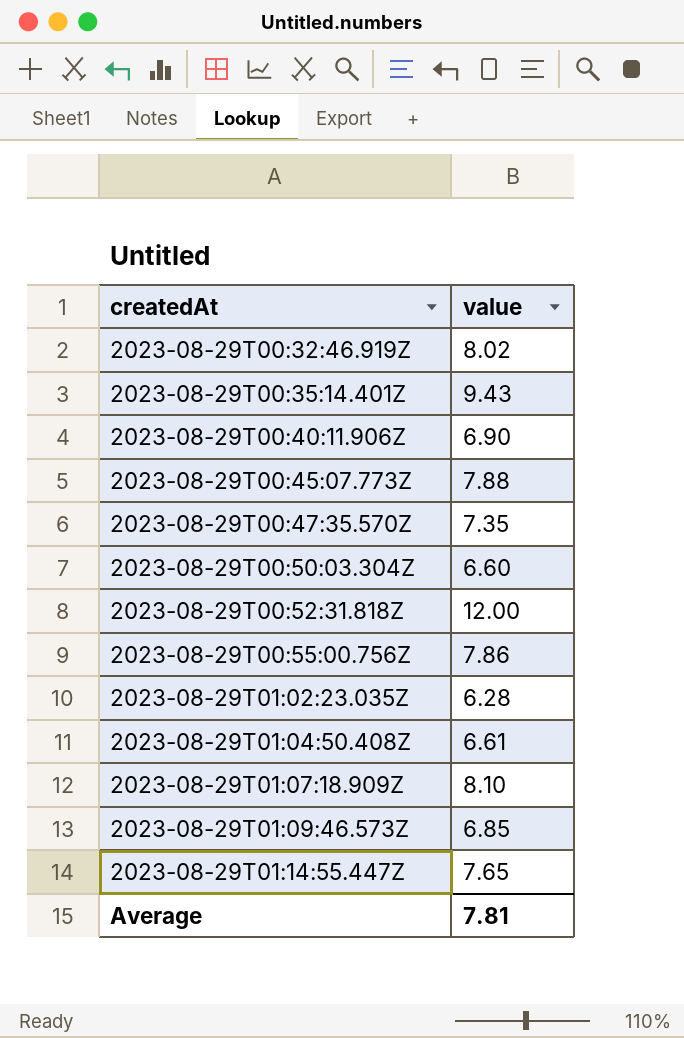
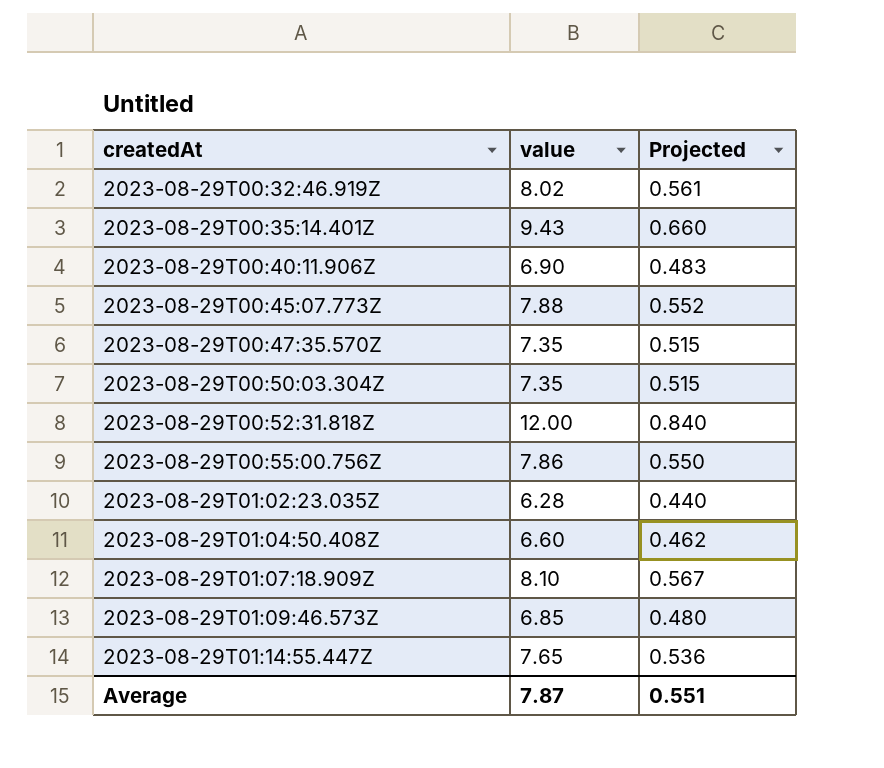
column Projected | formula: none -> [value] * 0.07
2023-08-29T00:50:03.304Z | value: 6.60 -> 7.35
2023-08-29T01:04:50.408Z | value: 6.61 -> 6.60
Average | value: 7.81 -> 7.87

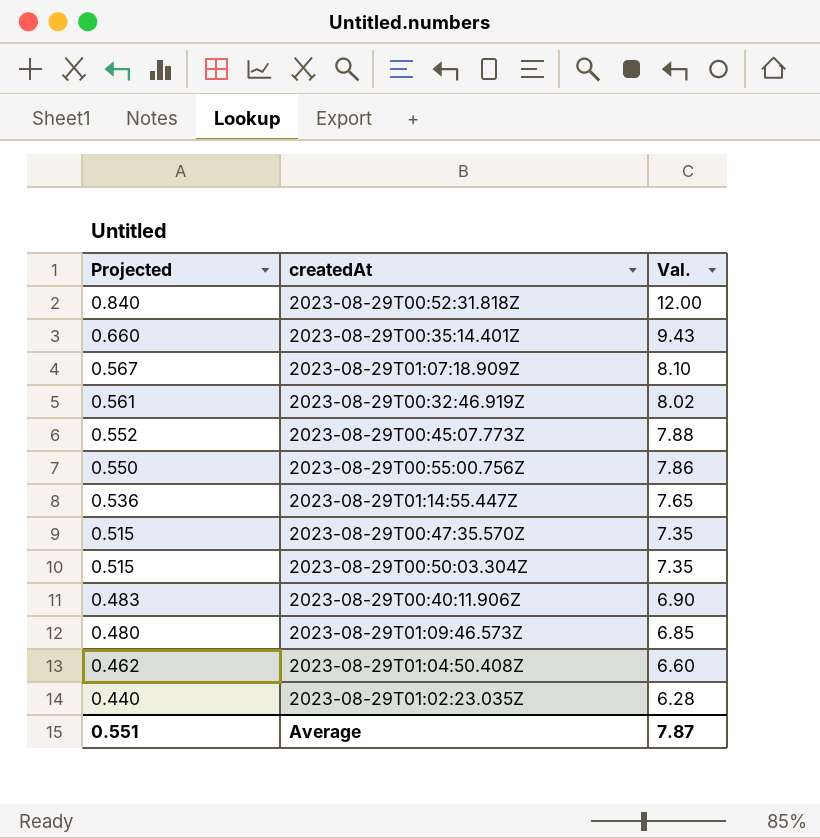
row order: createdAt ascending -> Projected descending
column Projected | position: 3 -> 1
column name: value -> Val.

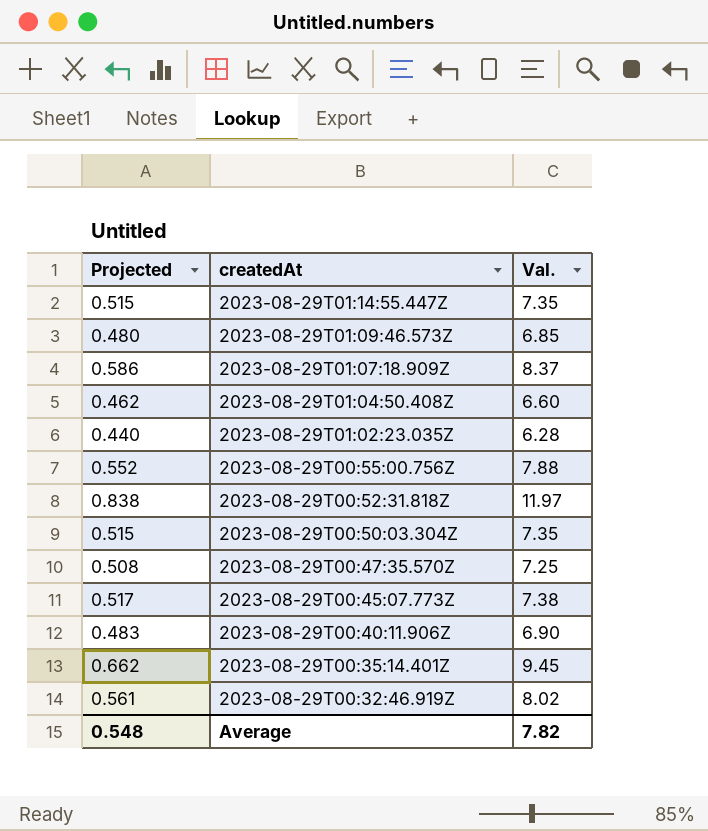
row order: Projected descending -> createdAt descending
2023-08-29T01:14:55.447Z | Projected: 0.536 -> 0.515
2023-08-29T01:14:55.447Z | Val.: 7.65 -> 7.35
2023-08-29T01:07:18.909Z | Projected: 0.567 -> 0.586
2023-08-29T01:07:18.909Z | Val.: 8.10 -> 8.37
2023-08-29T00:55:00.756Z | Projected: 0.550 -> 0.552
2023-08-29T00:55:00.756Z | Val.: 7.86 -> 7.88
2023-08-29T00:52:31.818Z | Projected: 0.840 -> 0.838
2023-08-29T00:52:31.818Z | Val.: 12.00 -> 11.97
2023-08-29T00:47:35.570Z | Projected: 0.515 -> 0.508
2023-08-29T00:47:35.570Z | Val.: 7.35 -> 7.25
2023-08-29T00:45:07.773Z | Projected: 0.552 -> 0.517
2023-08-29T00:45:07.773Z | Val.: 7.88 -> 7.38
2023-08-29T00:35:14.401Z | Projected: 0.660 -> 0.662
2023-08-29T00:35:14.401Z | Val.: 9.43 -> 9.45
Average | Projected: 0.551 -> 0.548
Average | Val.: 7.87 -> 7.82

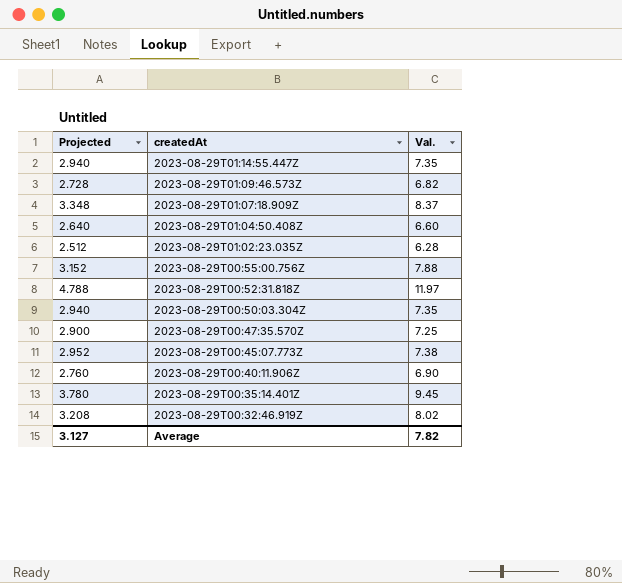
column Projected | formula: [Val.] * 0.07 -> [Val.] * 0.4
2023-08-29T01:09:46.573Z | Val.: 6.85 -> 6.82
Average | Projected: 0.548 -> 3.127

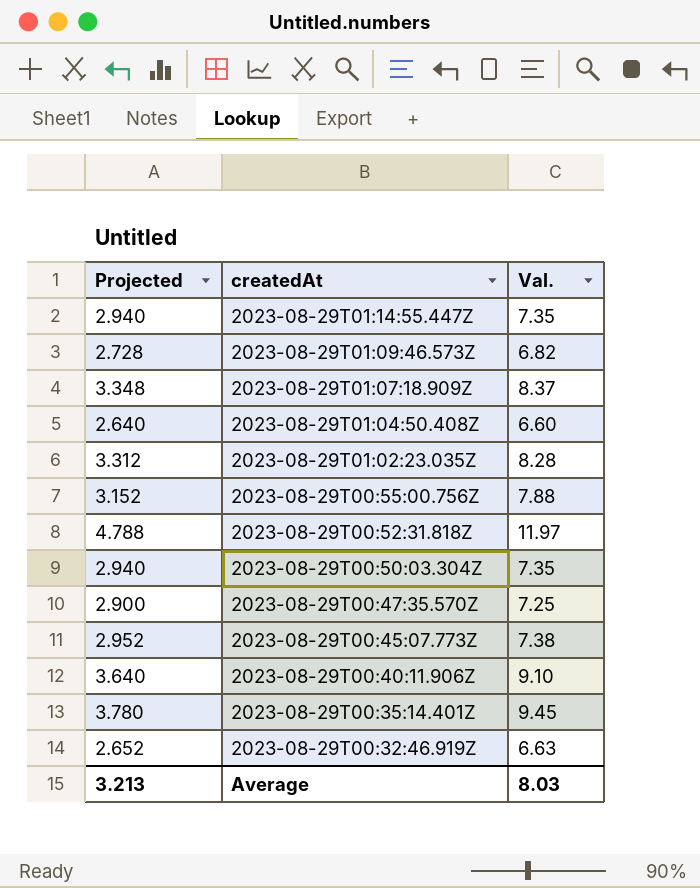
2023-08-29T01:02:23.035Z | Projected: 2.512 -> 3.312
2023-08-29T01:02:23.035Z | Val.: 6.28 -> 8.28
2023-08-29T00:40:11.906Z | Projected: 2.760 -> 3.640
2023-08-29T00:40:11.906Z | Val.: 6.90 -> 9.10
2023-08-29T00:32:46.919Z | Projected: 3.208 -> 2.652
2023-08-29T00:32:46.919Z | Val.: 8.02 -> 6.63
Average | Projected: 3.127 -> 3.213
Average | Val.: 7.82 -> 8.03

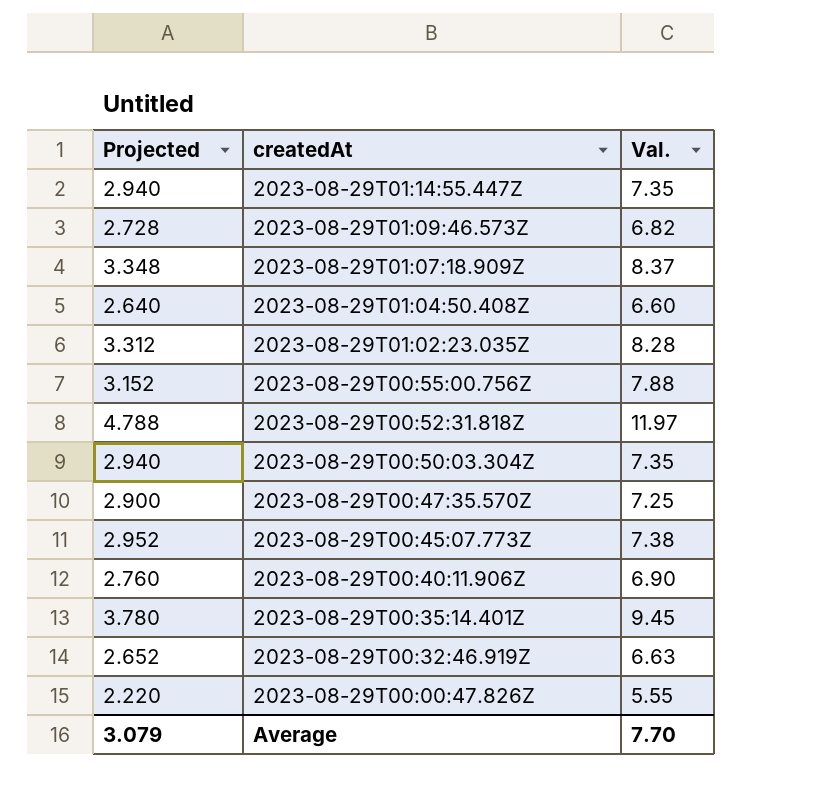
2023-08-29T00:40:11.906Z | Projected: 3.640 -> 2.760
2023-08-29T00:40:11.906Z | Val.: 9.10 -> 6.90
row 2023-08-29T00:00:47.826Z: none -> 2.220 | 5.55
Average | Projected: 3.213 -> 3.079
Average | Val.: 8.03 -> 7.70

